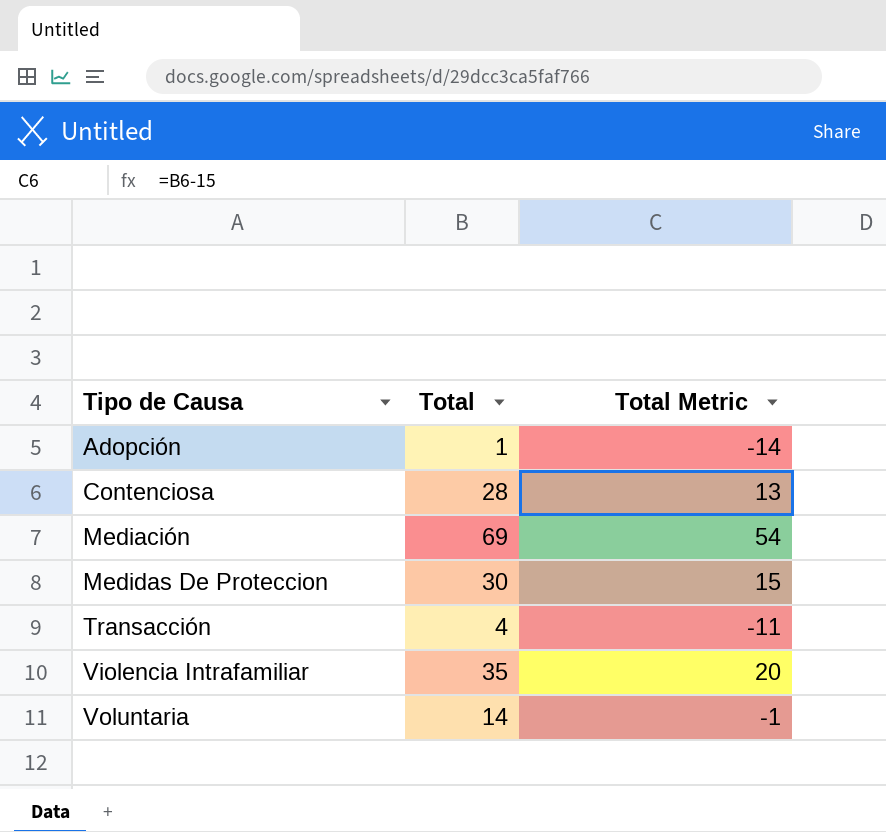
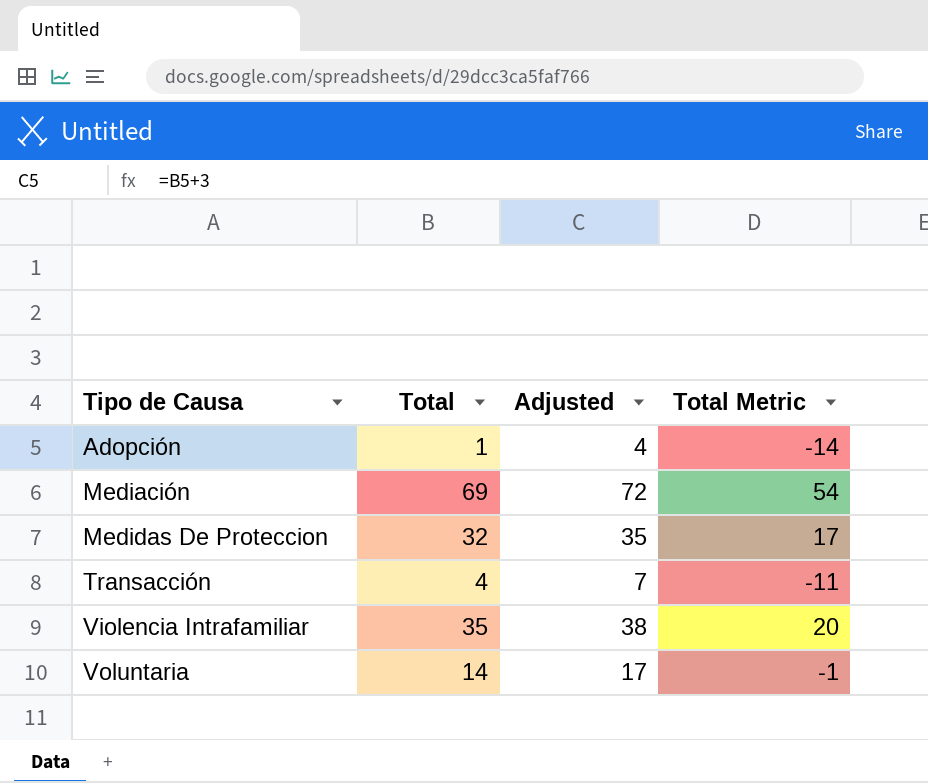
column Adjusted | formula: none -> [Total] + 3
row Contenciosa: 28 | 13 -> none
Medidas De Proteccion | Total: 30 -> 32
Medidas De Proteccion | Total Metric: 15 -> 17

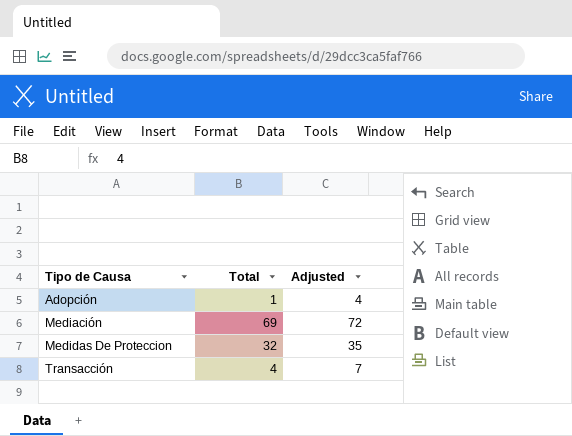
column Total Metric | formula: [Total] - 15 -> none
row Violencia Intrafamiliar: 35 | 38 | 20 -> none
row Voluntaria: 14 | 17 | -1 -> none

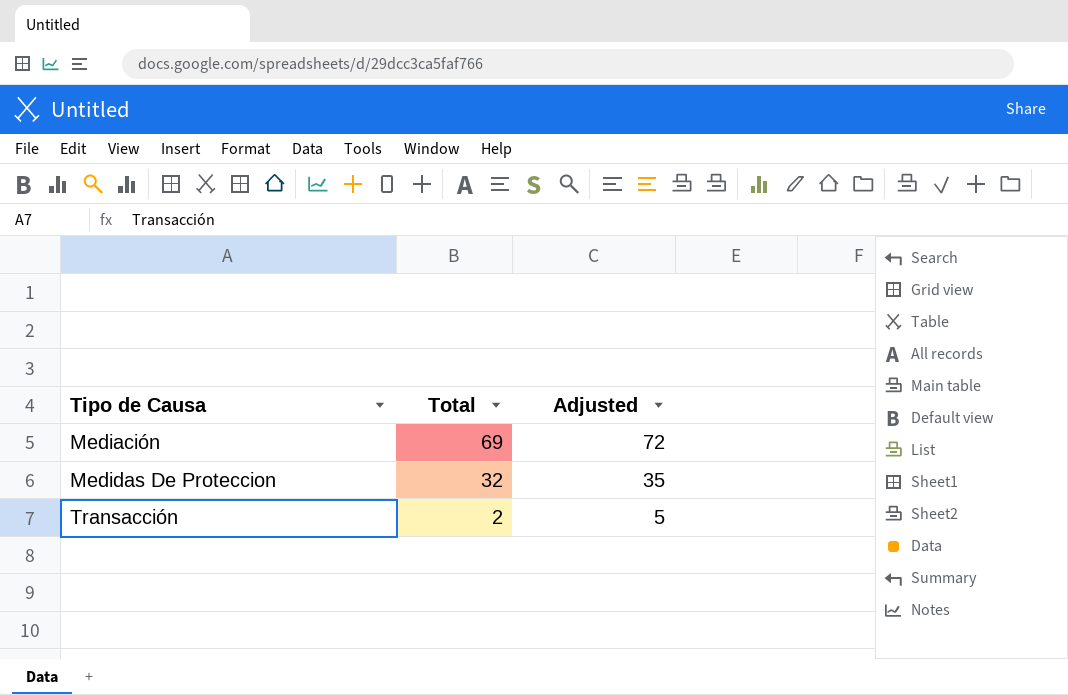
row Adopción: 1 | 4 -> none
Transacción | Total: 4 -> 2
Transacción | Adjusted: 7 -> 5

